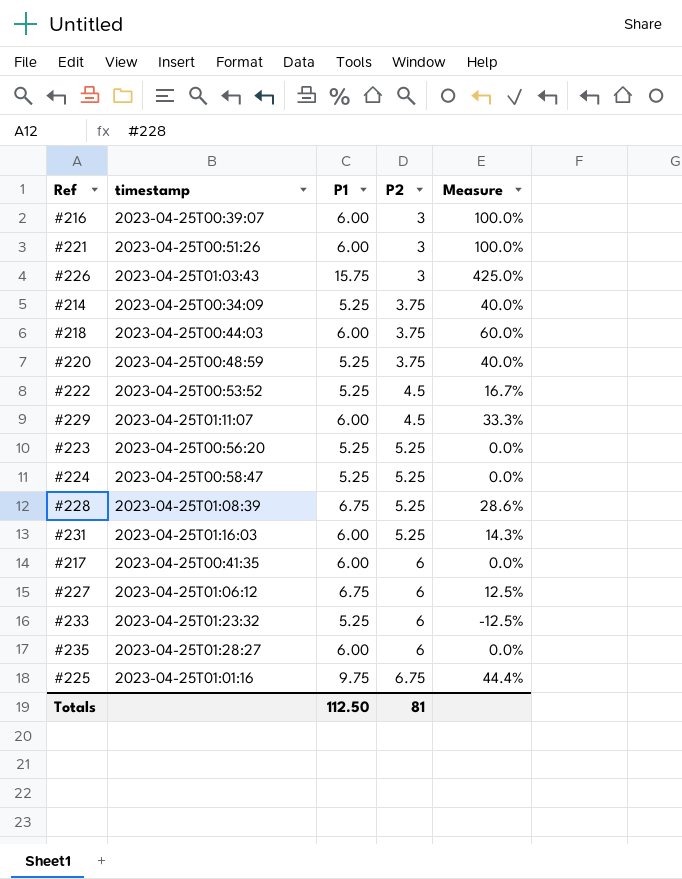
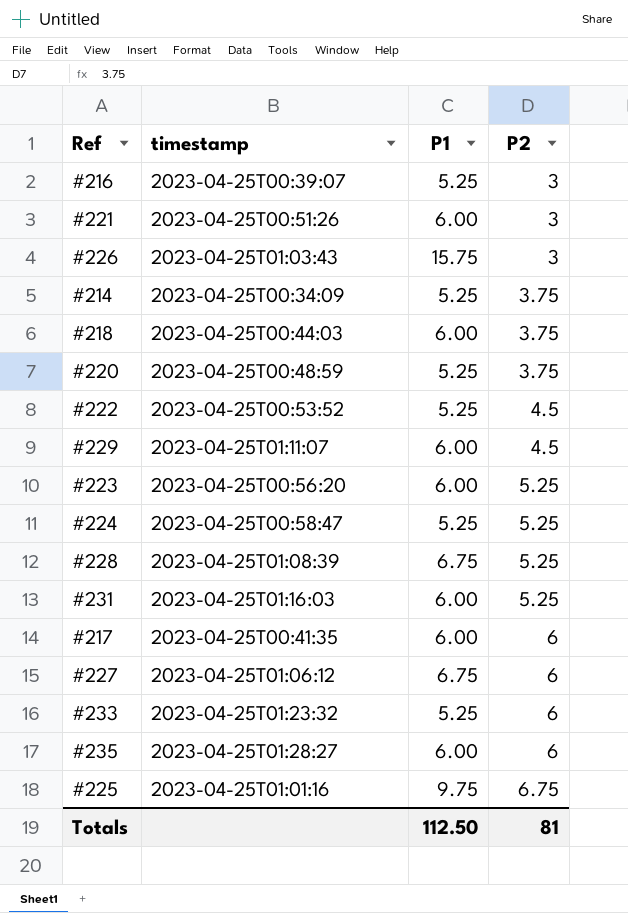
column Measure | formula: ([P1] - [P2]) / [P2] -> none
#216 | P1: 6.00 -> 5.25
#223 | P1: 5.25 -> 6.00

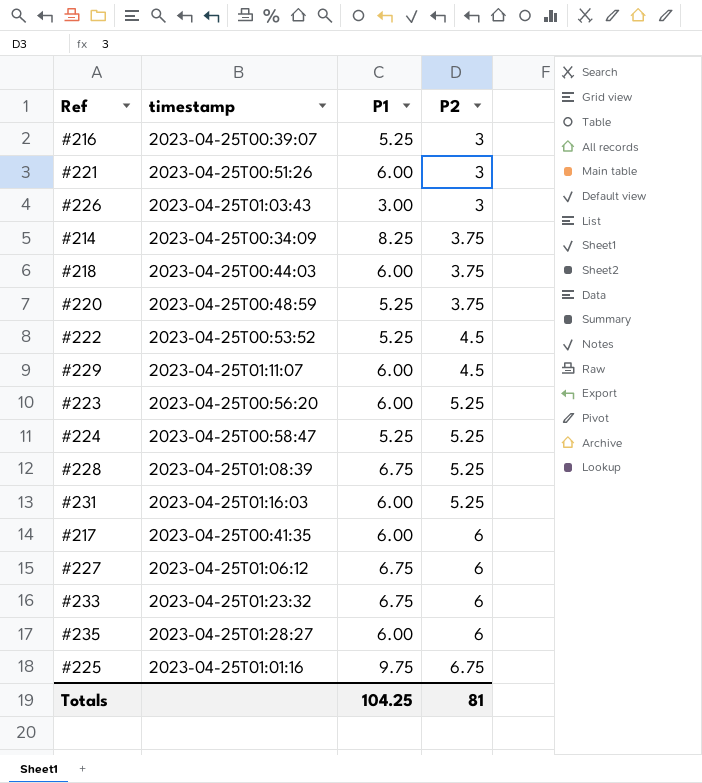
#226 | P1: 15.75 -> 3.00
#214 | P1: 5.25 -> 8.25
#233 | P1: 5.25 -> 6.75
Totals | P1: 112.50 -> 104.25

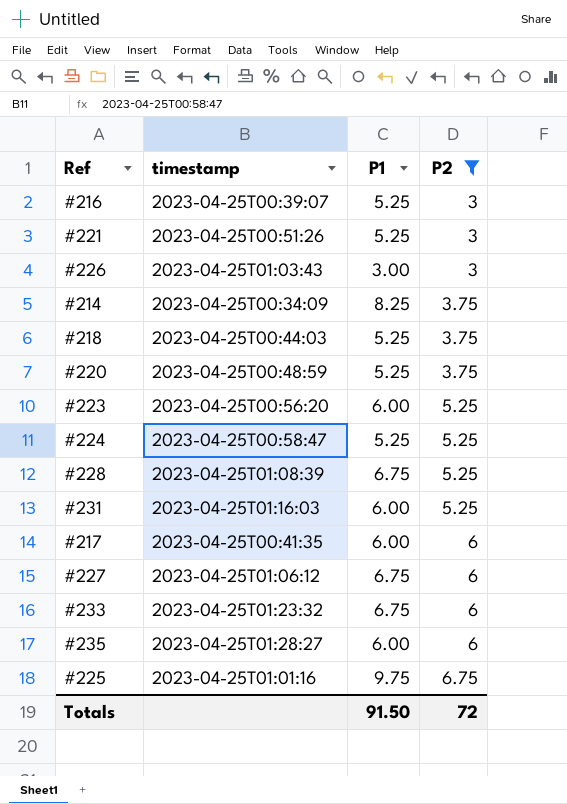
filter: none -> P2 != 4.5
#221 | P1: 6.00 -> 5.25
#218 | P1: 6.00 -> 5.25
Totals | P1: 104.25 -> 91.50
Totals | P2: 81 -> 72

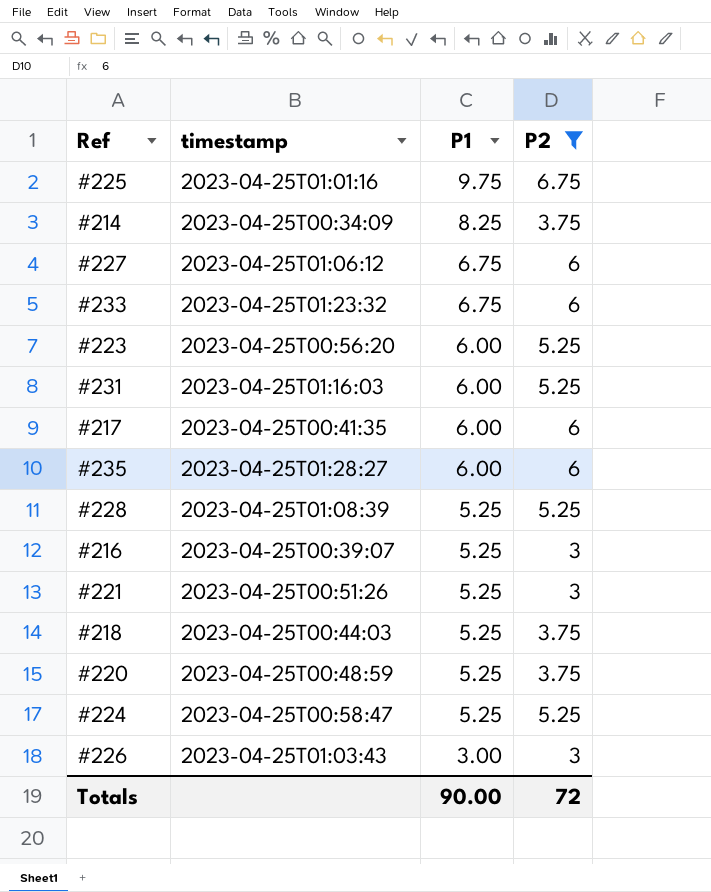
row order: P2 ascending -> P1 descending
#228 | P1: 6.75 -> 5.25
Totals | P1: 91.50 -> 90.00

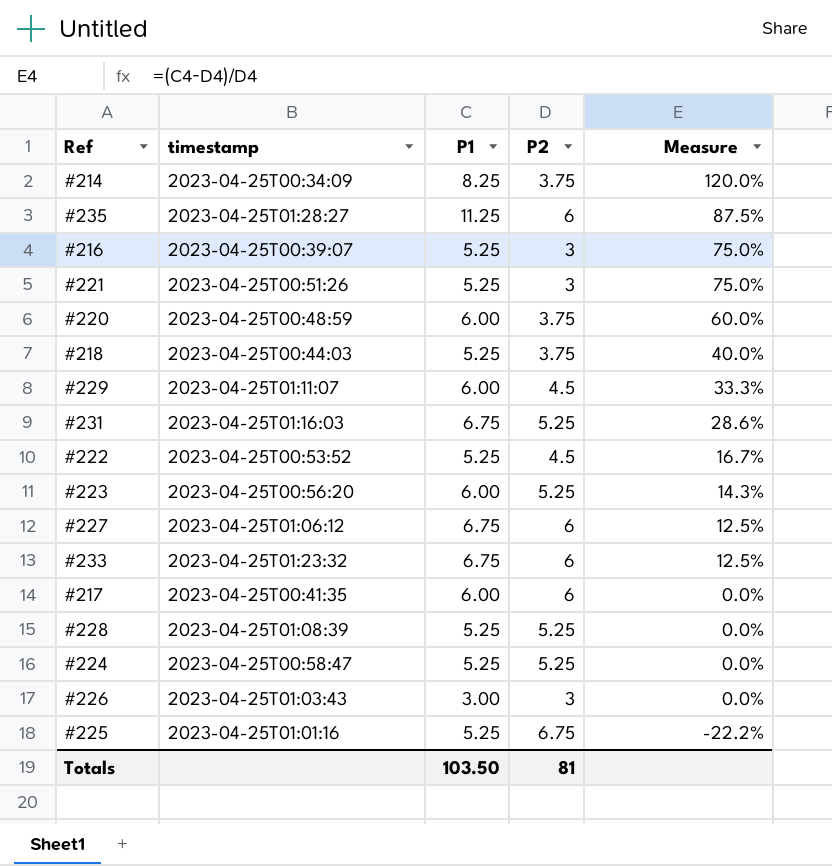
filter: P2 != 4.5 -> none
row order: P1 descending -> Measure descending
column Measure | formula: none -> ([P1] - [P2]) / [P2]
#235 | P1: 6.00 -> 11.25
#220 | P1: 5.25 -> 6.00
#231 | P1: 6.00 -> 6.75
#225 | P1: 9.75 -> 5.25
Totals | P1: 90.00 -> 103.50
Totals | P2: 72 -> 81

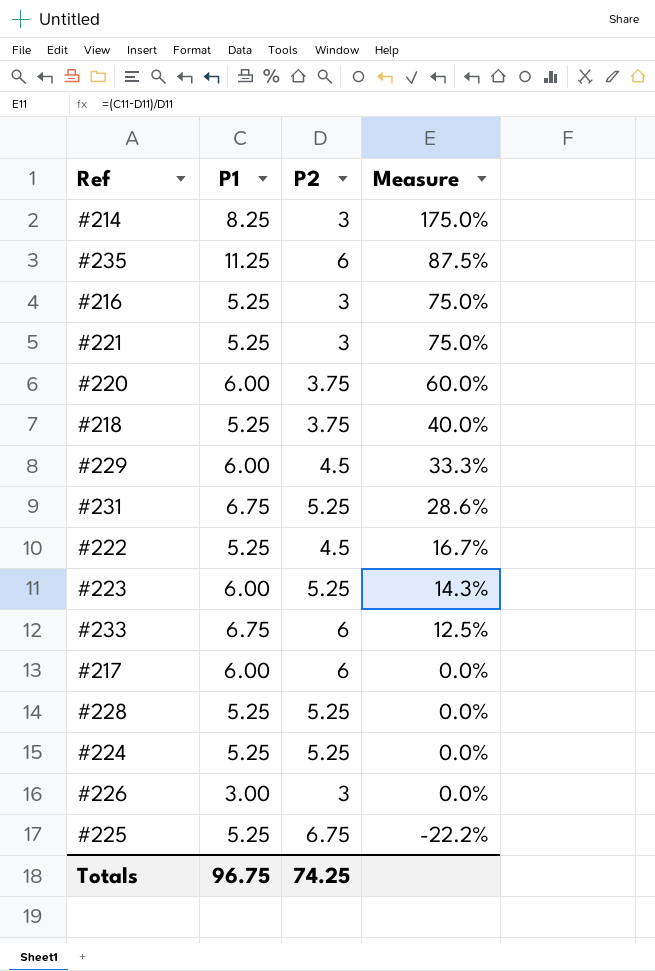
column timestamp | position: 2 -> none
row #227: 2023-04-25T01:06:12 | 6.75 | 6 | 12.5% -> none
#214 | P2: 3.75 -> 3
#214 | Measure: 120.0% -> 175.0%
Totals | P1: 103.50 -> 96.75
Totals | P2: 81 -> 74.25

